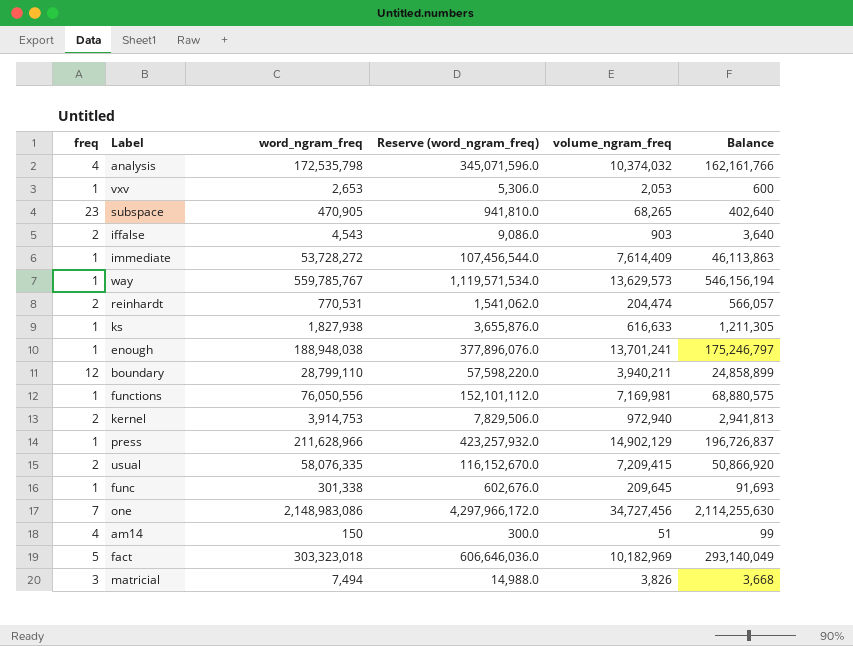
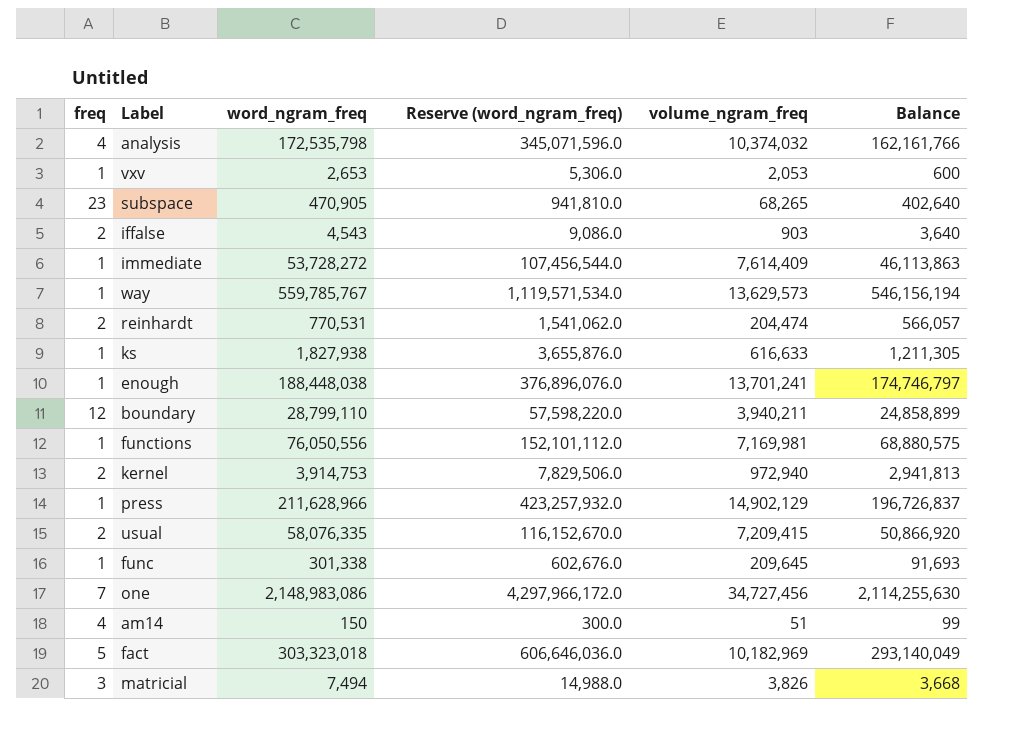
enough | word_ngram_freq: 188,948,038 -> 188,448,038
enough | Reserve (word_ngram_freq): 377,896,076.0 -> 376,896,076.0
enough | Balance: 175,246,797 -> 174,746,797

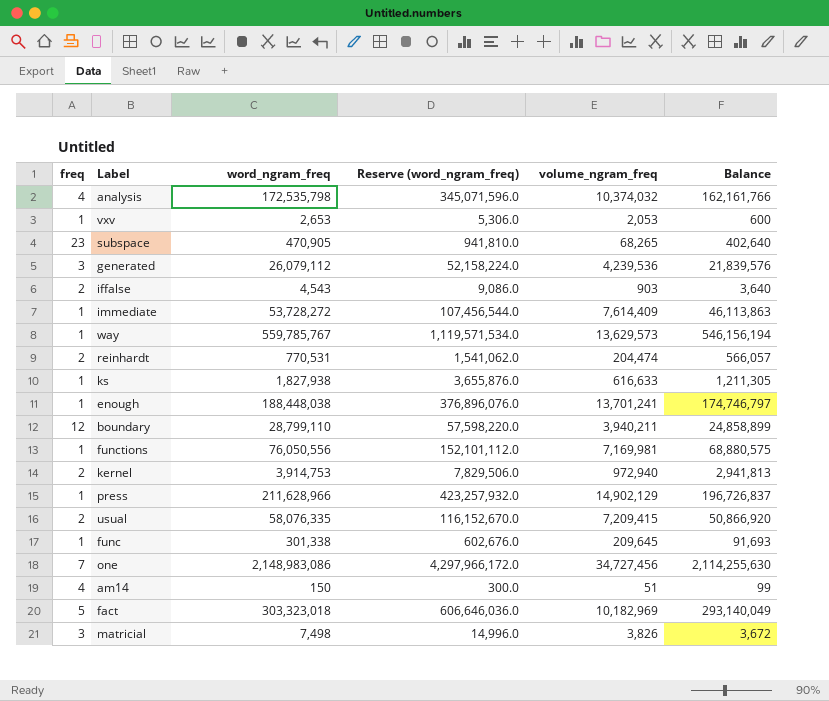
row generated: none -> 3 | 26,079,112 | 52,158,224.0 | 4,239,536 | 21,839,576
matricial | word_ngram_freq: 7,494 -> 7,498
matricial | Reserve (word_ngram_freq): 14,988.0 -> 14,996.0
matricial | Balance: 3,668 -> 3,672

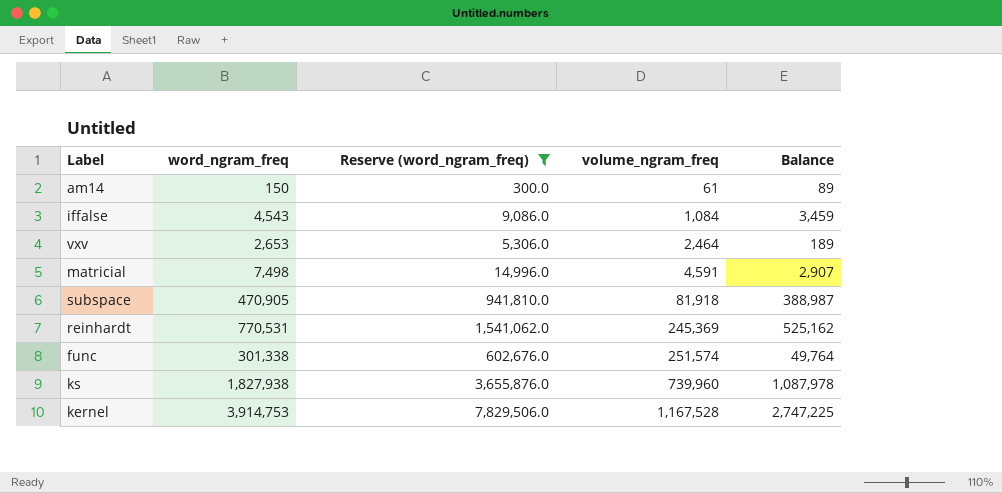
filter: none -> Reserve (word_ngram_freq) <= 7,829,506.0
row order: none -> volume_ngram_freq ascending
column freq | position: 1 -> none
am14 | volume_ngram_freq: 51 -> 61
am14 | Balance: 99 -> 89
iffalse | volume_ngram_freq: 903 -> 1,084
iffalse | Balance: 3,640 -> 3,459
vxv | volume_ngram_freq: 2,053 -> 2,464
vxv | Balance: 600 -> 189
matricial | volume_ngram_freq: 3,826 -> 4,591
matricial | Balance: 3,672 -> 2,907
subspace | volume_ngram_freq: 68,265 -> 81,918
subspace | Balance: 402,640 -> 388,987
reinhardt | volume_ngram_freq: 204,474 -> 245,369
reinhardt | Balance: 566,057 -> 525,162
func | volume_ngram_freq: 209,645 -> 251,574
func | Balance: 91,693 -> 49,764
ks | volume_ngram_freq: 616,633 -> 739,960
ks | Balance: 1,211,305 -> 1,087,978
kernel | volume_ngram_freq: 972,940 -> 1,167,528
kernel | Balance: 2,941,813 -> 2,747,225

